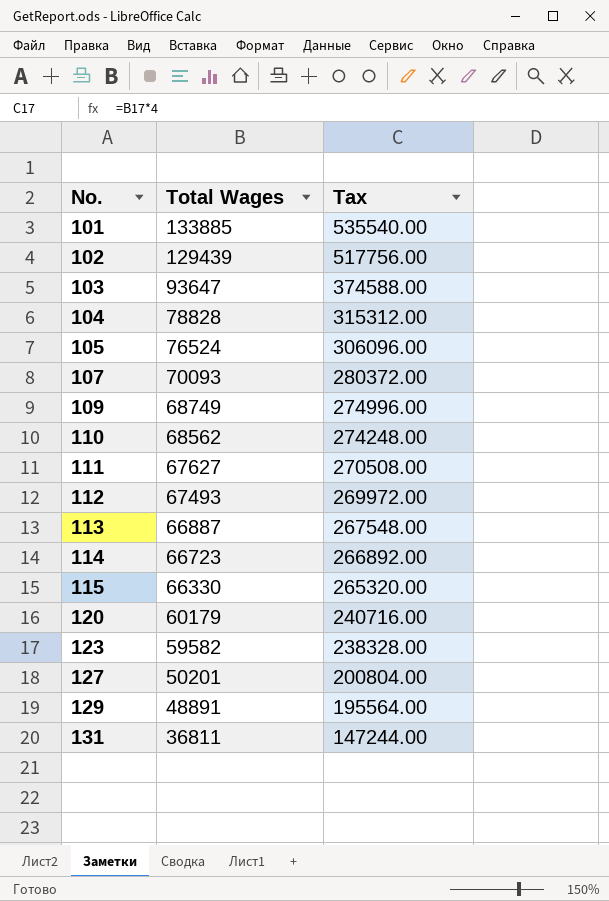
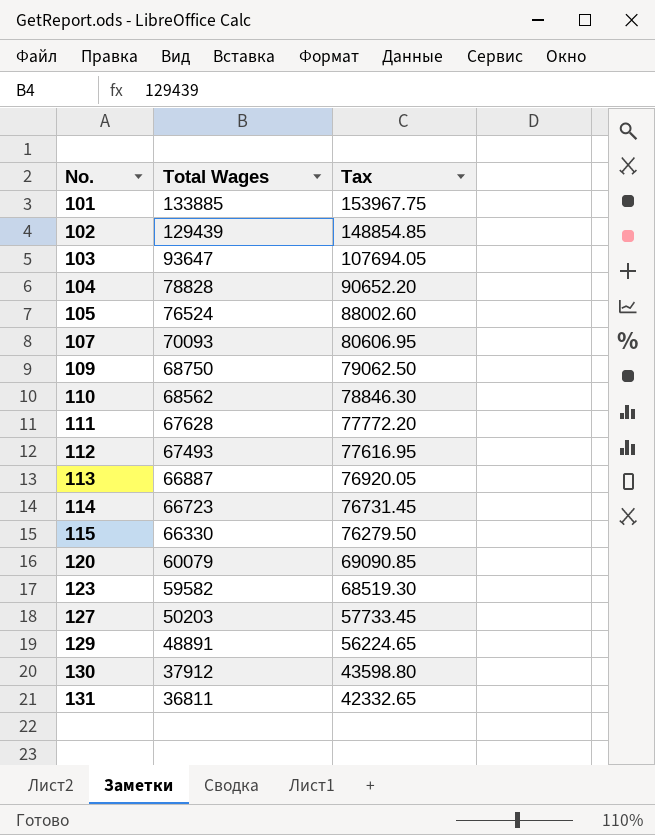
column Tax | formula: [Total Wages] * 4 -> [Total Wages] * 1.15
109 | Total Wages: 68749 -> 68750
111 | Total Wages: 67627 -> 67628
120 | Total Wages: 60179 -> 60079
127 | Total Wages: 50201 -> 50203
row 130: none -> 37912 | 43598.80

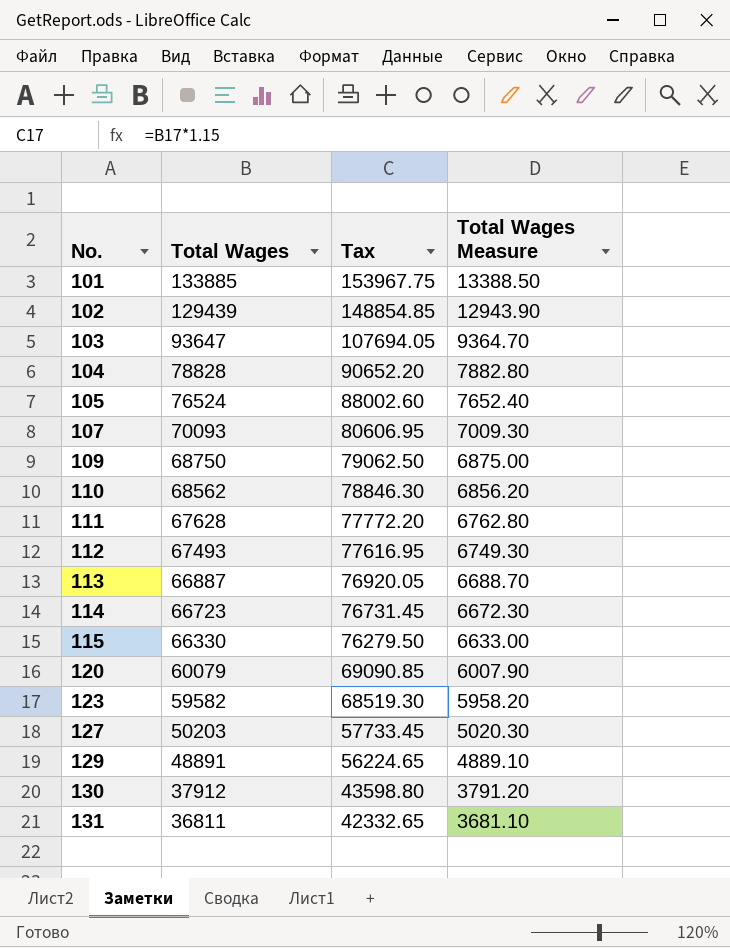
column Total Wages Measure | formula: none -> [Total Wages] * 0.1

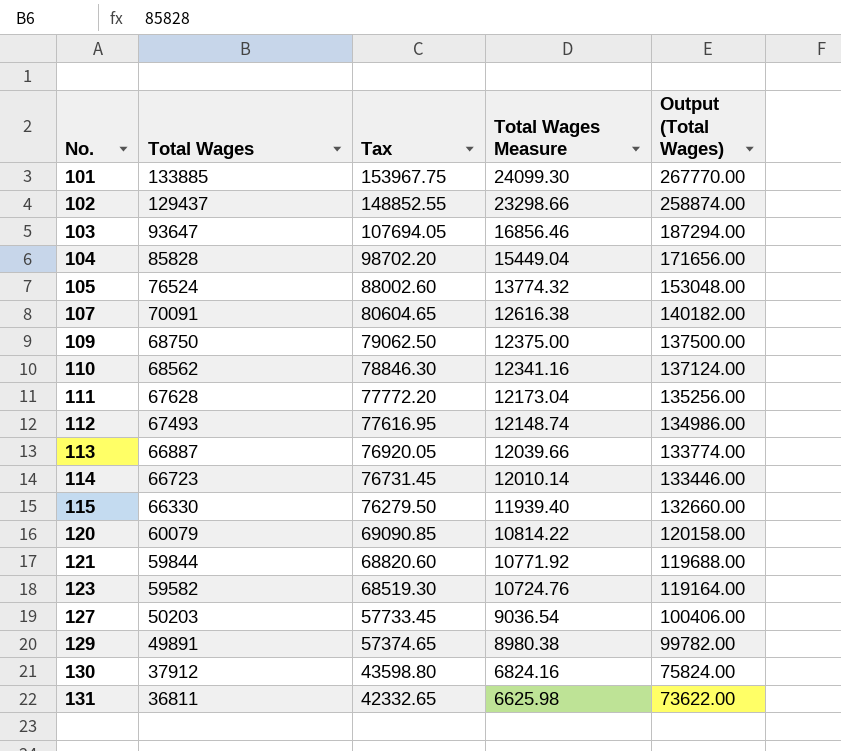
column Total Wages Measure | formula: [Total Wages] * 0.1 -> [Total Wages] * 0.18
column Output (Total Wages) | formula: none -> [Total Wages] * 2
102 | Total Wages: 129439 -> 129437
102 | Tax: 148854.85 -> 148852.55
104 | Total Wages: 78828 -> 85828
104 | Tax: 90652.20 -> 98702.20
107 | Total Wages: 70093 -> 70091
107 | Tax: 80606.95 -> 80604.65
row 121: none -> 59844 | 68820.60 | 10771.92 | 119688.00
129 | Total Wages: 48891 -> 49891
129 | Tax: 56224.65 -> 57374.65

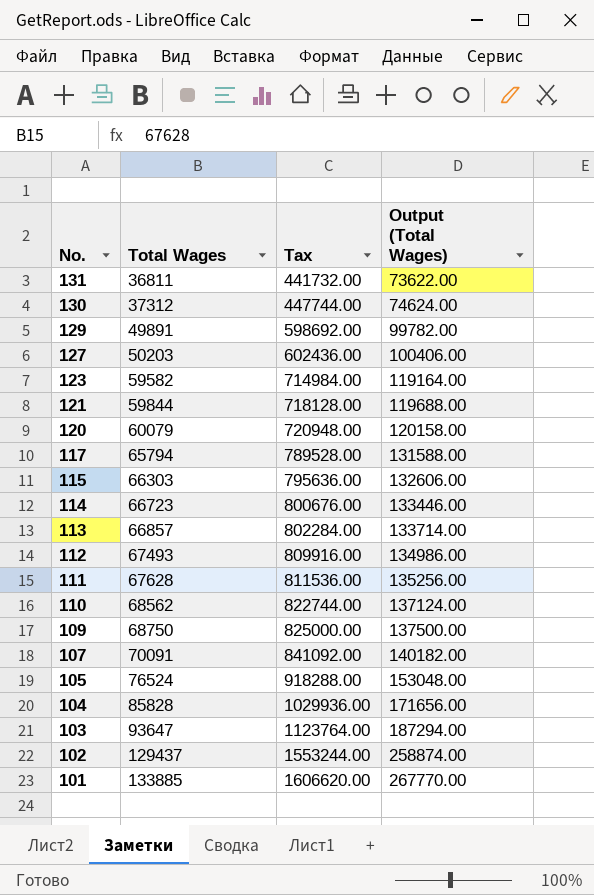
row order: No. ascending -> No. descending
column Total Wages Measure | formula: [Total Wages] * 0.18 -> none
column Tax | formula: [Total Wages] * 1.15 -> [Total Wages] * 12
130 | Total Wages: 37912 -> 37312
130 | Output (Total Wages): 75824.00 -> 74624.00
row 117: none -> 65794 | 789528.00 | 131588.00
115 | Total Wages: 66330 -> 66303
115 | Output (Total Wages): 132660.00 -> 132606.00
113 | Total Wages: 66887 -> 66857
113 | Output (Total Wages): 133774.00 -> 133714.00

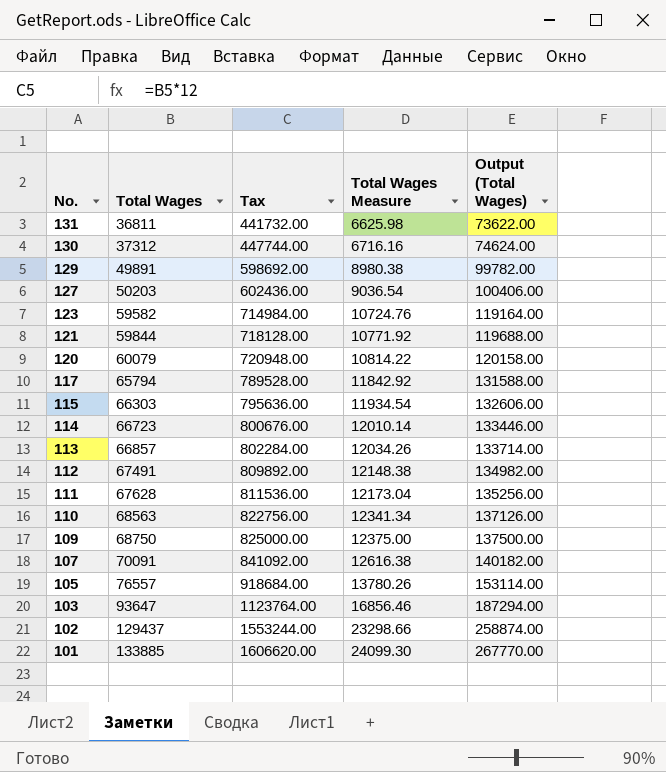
column Total Wages Measure | formula: none -> [Total Wages] * 0.18
row 104: 85828 | 1029936.00 | 171656.00 -> none
112 | Total Wages: 67493 -> 67491
112 | Tax: 809916.00 -> 809892.00
112 | Output (Total Wages): 134986.00 -> 134982.00
110 | Total Wages: 68562 -> 68563
110 | Tax: 822744.00 -> 822756.00
110 | Output (Total Wages): 137124.00 -> 137126.00
105 | Total Wages: 76524 -> 76557
105 | Tax: 918288.00 -> 918684.00
105 | Output (Total Wages): 153048.00 -> 153114.00

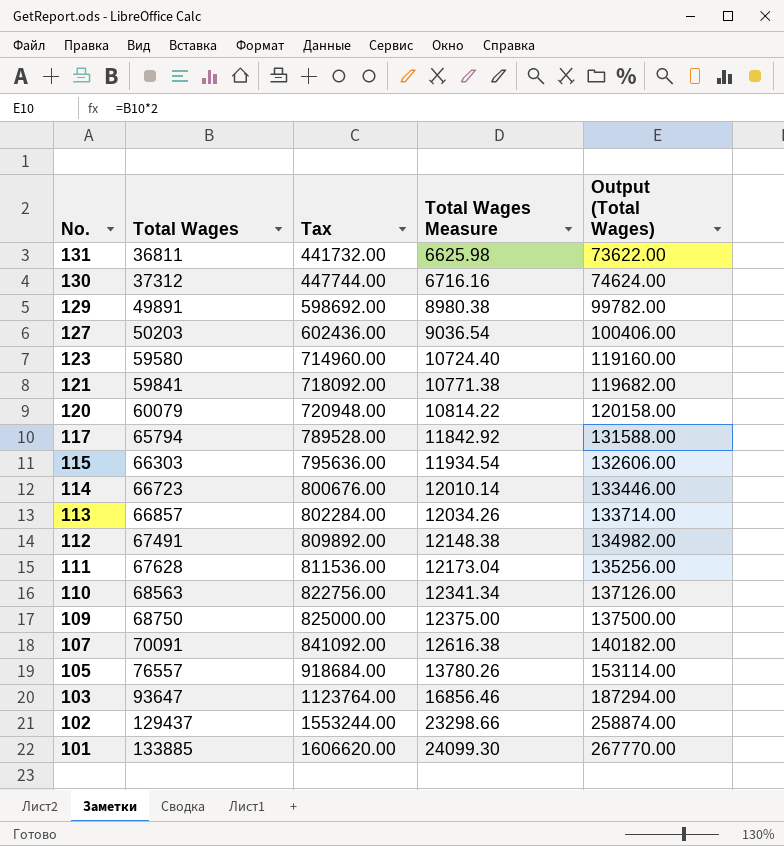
123 | Total Wages: 59582 -> 59580
123 | Tax: 714984.00 -> 714960.00
123 | Total Wages Measure: 10724.76 -> 10724.40
123 | Output (Total Wages): 119164.00 -> 119160.00
121 | Total Wages: 59844 -> 59841
121 | Tax: 718128.00 -> 718092.00
121 | Total Wages Measure: 10771.92 -> 10771.38
121 | Output (Total Wages): 119688.00 -> 119682.00

